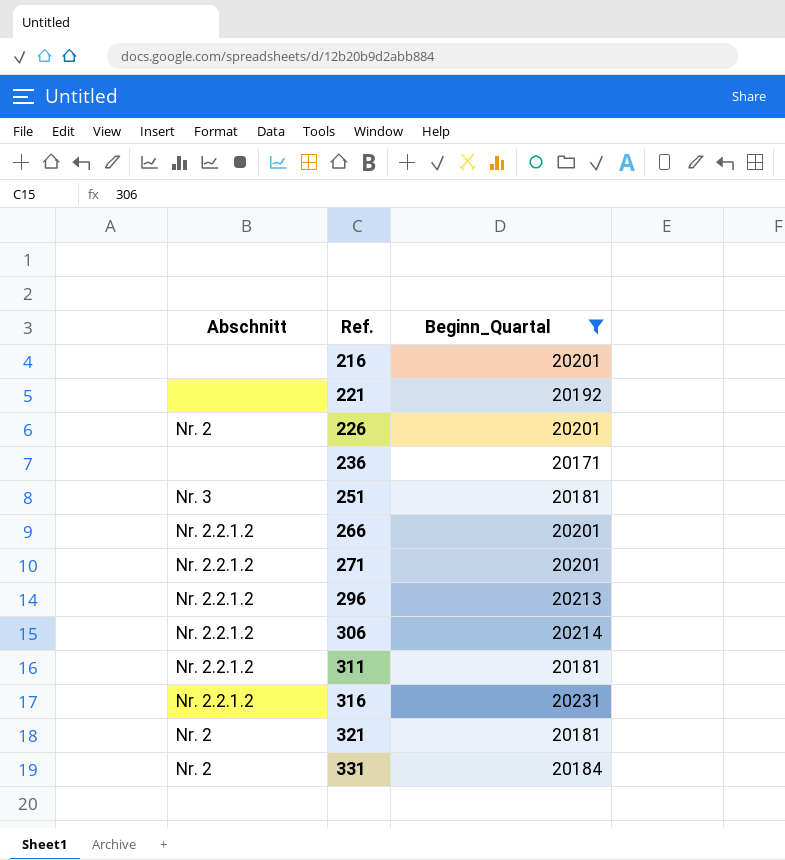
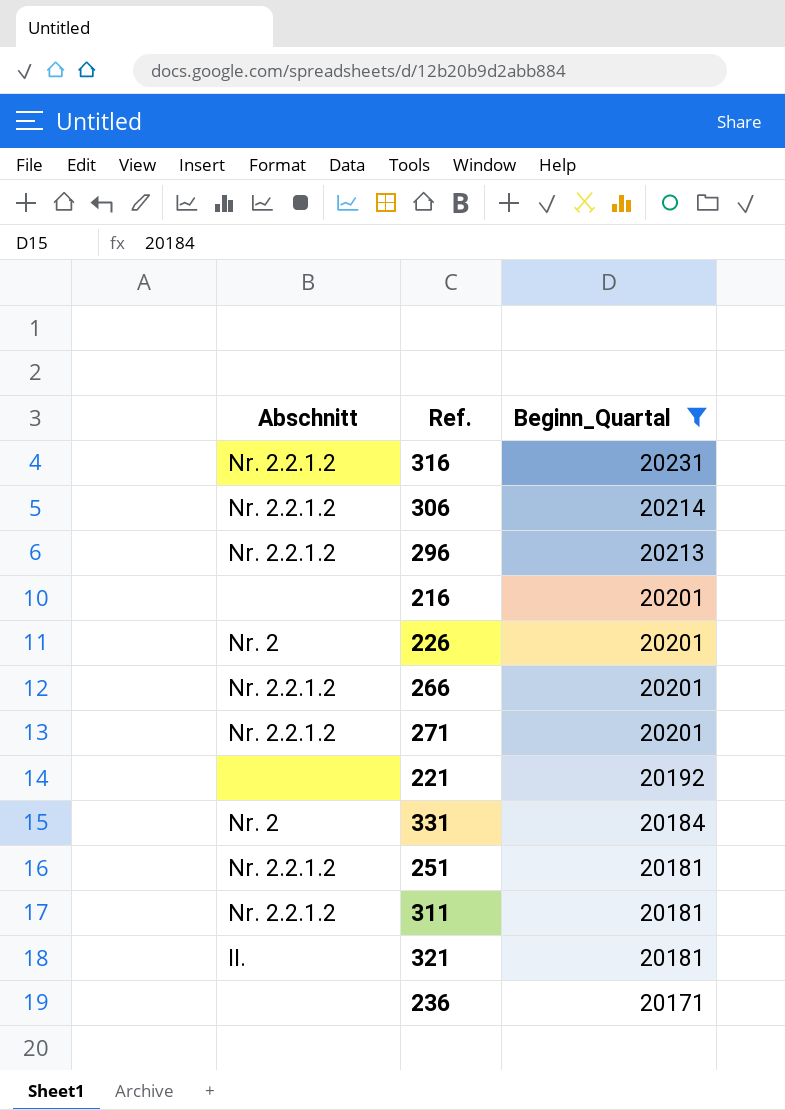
row order: Ref. ascending -> Beginn_Quartal descending
251 | Abschnitt: Nr. 3 -> Nr. 2.2.1.2
321 | Abschnitt: Nr. 2 -> II.

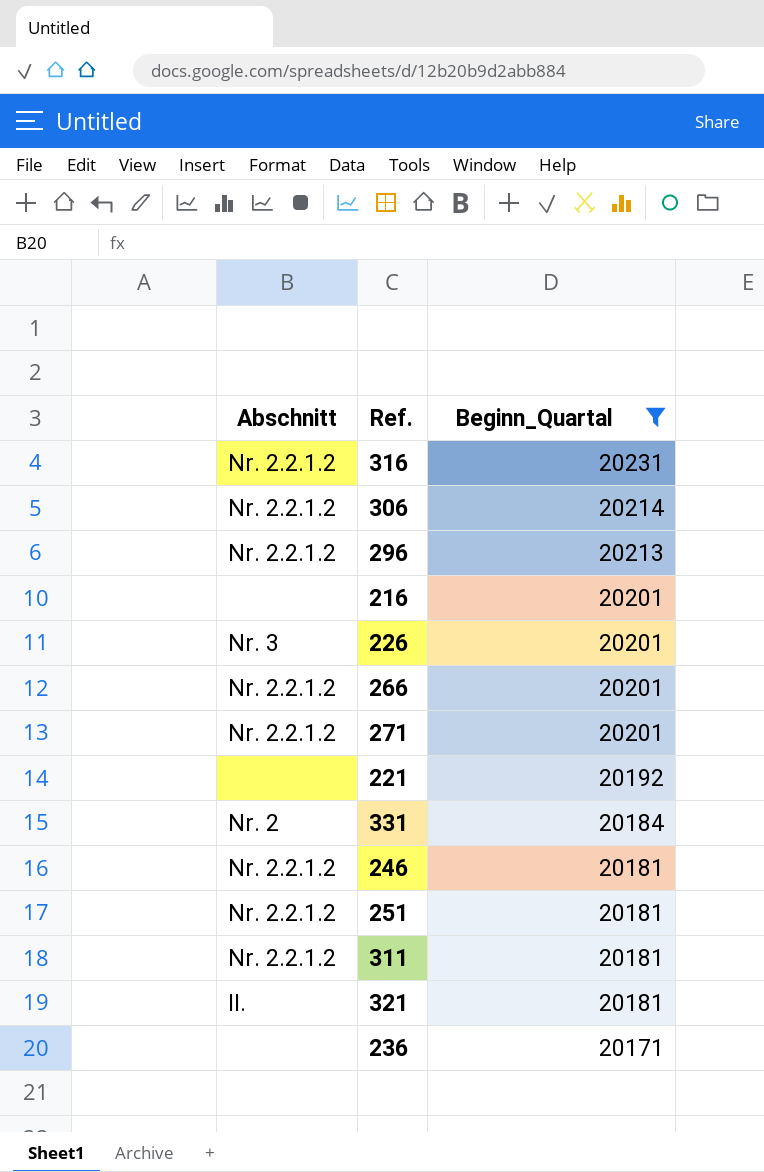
226 | Abschnitt: Nr. 2 -> Nr. 3
row 246: none -> Nr. 2.2.1.2 | 20181

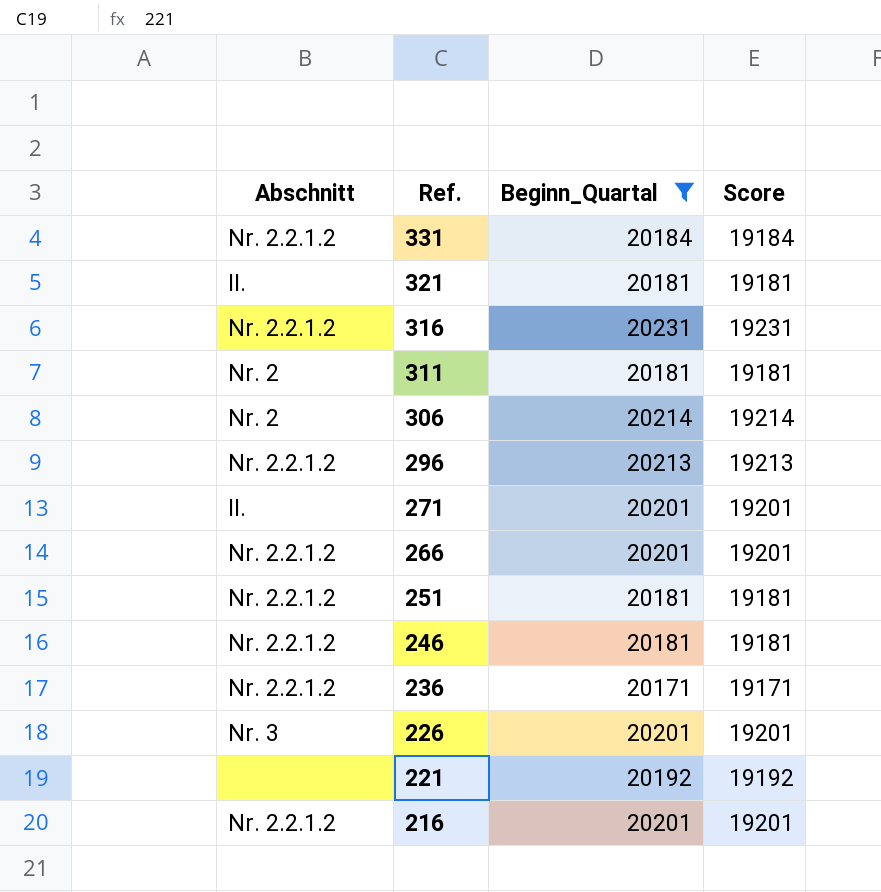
row order: Beginn_Quartal descending -> Ref. descending
column Score | formula: none -> [Beginn_Quartal] - 1000
331 | Abschnitt: Nr. 2 -> Nr. 2.2.1.2
311 | Abschnitt: Nr. 2.2.1.2 -> Nr. 2
306 | Abschnitt: Nr. 2.2.1.2 -> Nr. 2
271 | Abschnitt: Nr. 2.2.1.2 -> II.
236 | Abschnitt: none -> Nr. 2.2.1.2
216 | Abschnitt: none -> Nr. 2.2.1.2

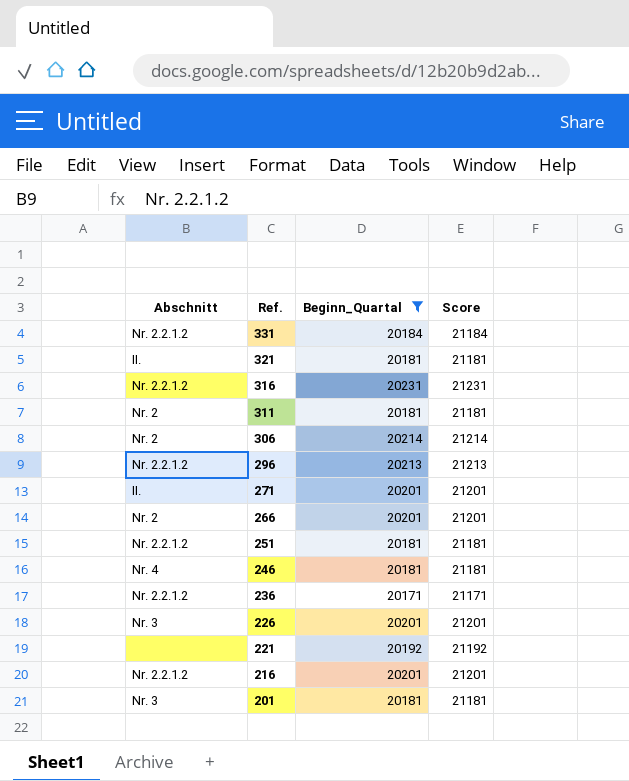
column Score | formula: [Beginn_Quartal] - 1000 -> [Beginn_Quartal] + 1000
266 | Abschnitt: Nr. 2.2.1.2 -> Nr. 2
246 | Abschnitt: Nr. 2.2.1.2 -> Nr. 4
row 201: none -> Nr. 3 | 20181 | 21181

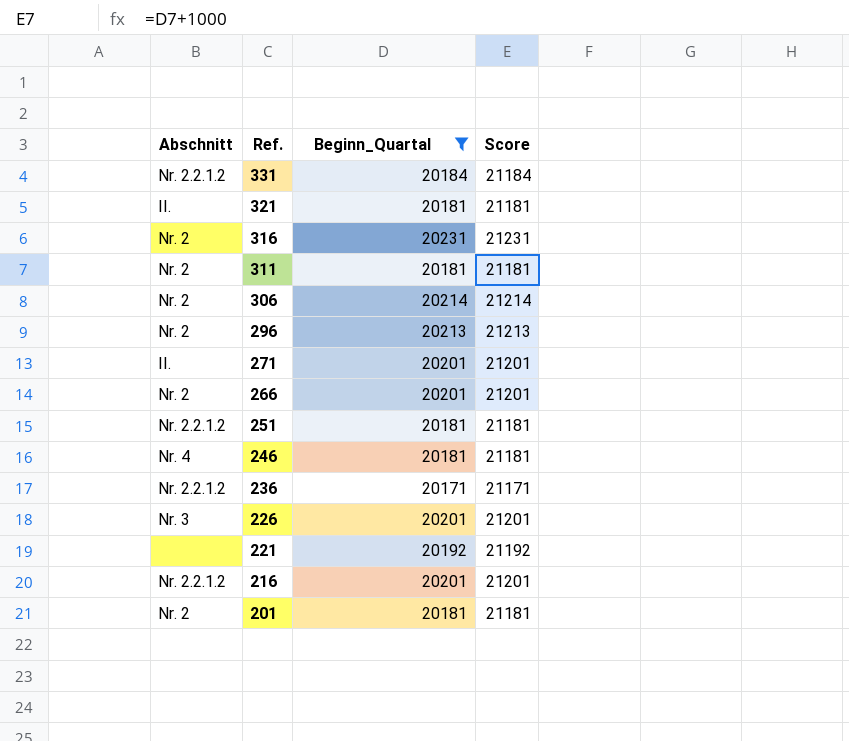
316 | Abschnitt: Nr. 2.2.1.2 -> Nr. 2
296 | Abschnitt: Nr. 2.2.1.2 -> Nr. 2
201 | Abschnitt: Nr. 3 -> Nr. 2

